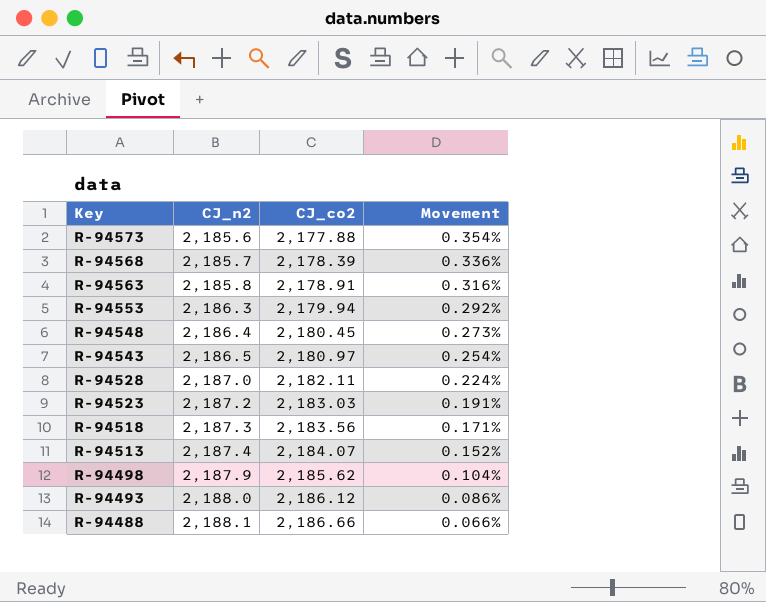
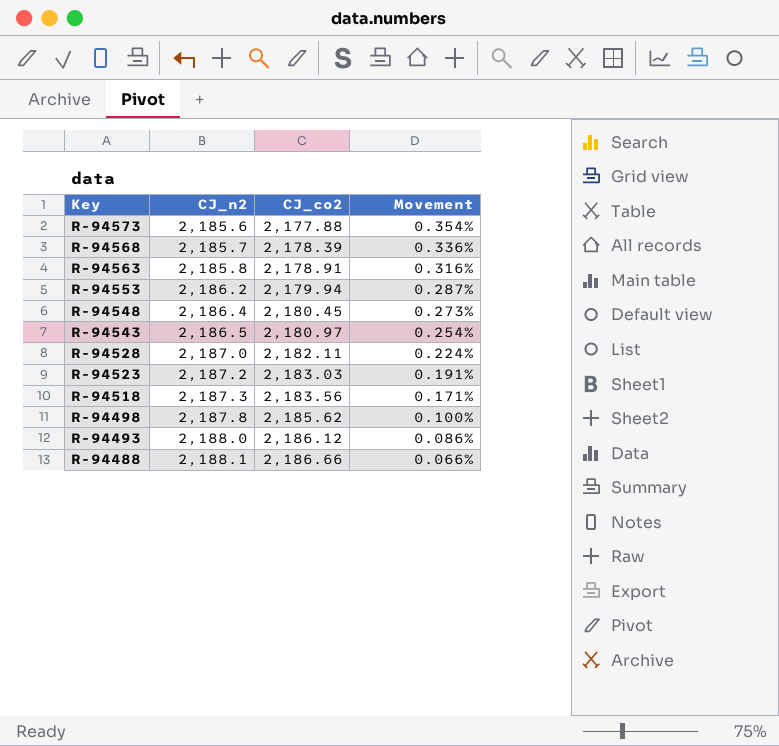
row R-94513: 2,187.4 | 2,184.07 | 0.152% -> none
R-94553 | CJ_n2: 2,186.3 -> 2,186.2
R-94553 | Movement: 0.292% -> 0.287%
R-94498 | CJ_n2: 2,187.9 -> 2,187.8
R-94498 | Movement: 0.104% -> 0.100%

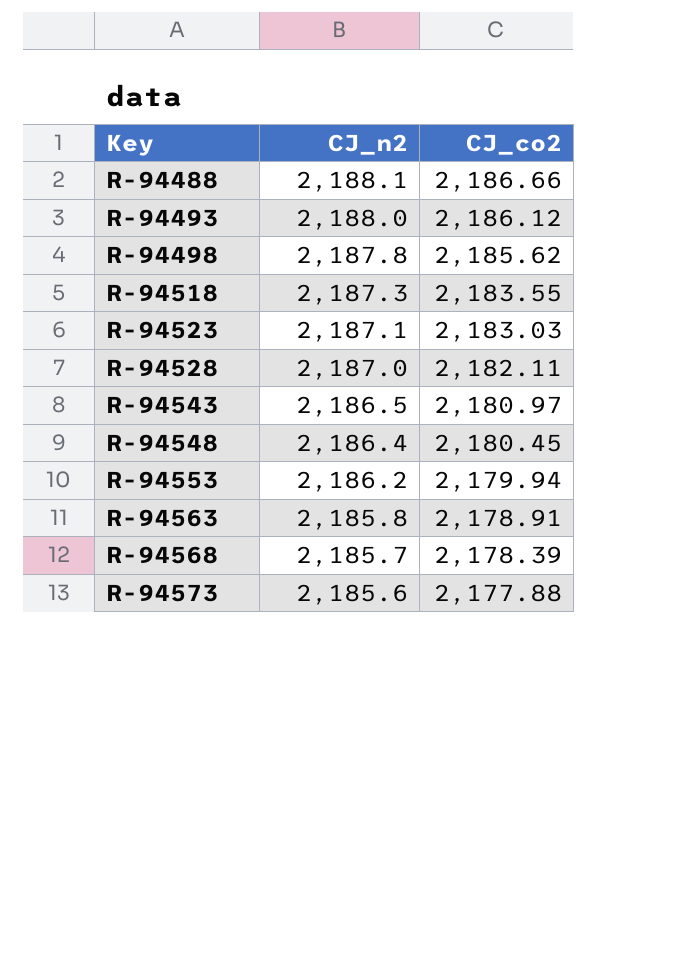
row order: Key descending -> Key ascending
column Movement | formula: ([CJ_n2] - [CJ_co2]) / [CJ_co2] -> none
R-94518 | CJ_co2: 2,183.56 -> 2,183.55
R-94523 | CJ_n2: 2,187.2 -> 2,187.1

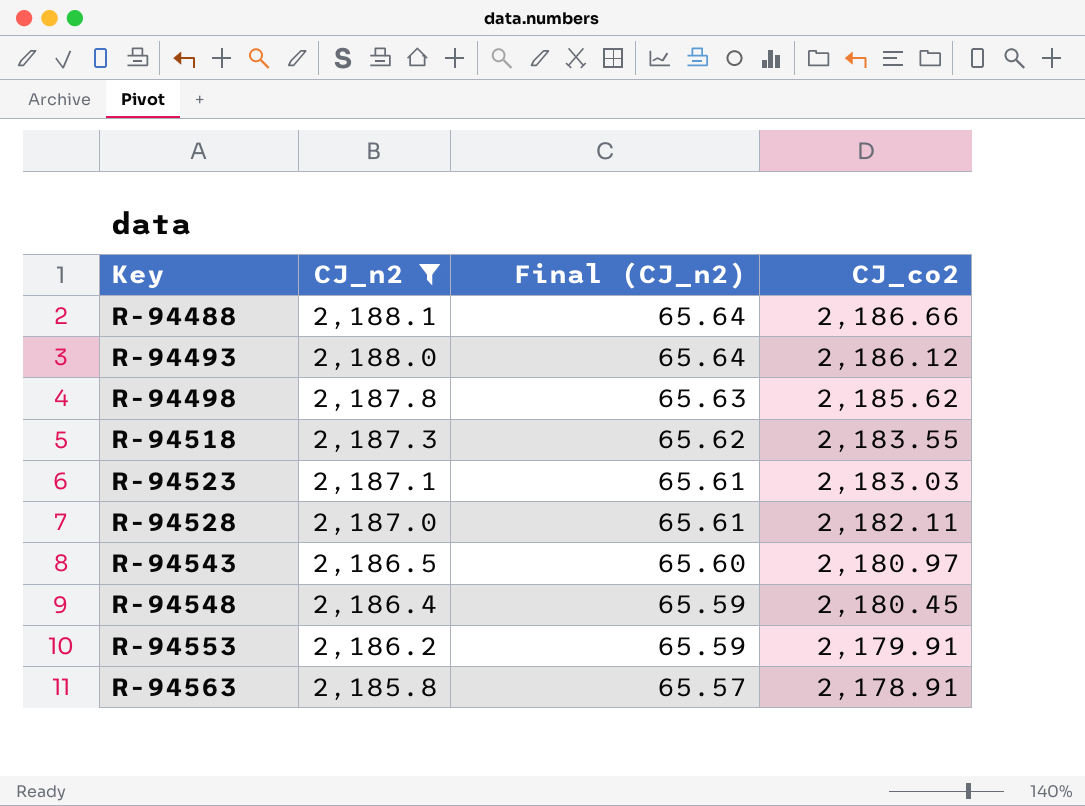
filter: none -> CJ_n2 >= 2,185.8
column Final (CJ_n2) | formula: none -> [CJ_n2] * 0.03
R-94553 | CJ_co2: 2,179.94 -> 2,179.91

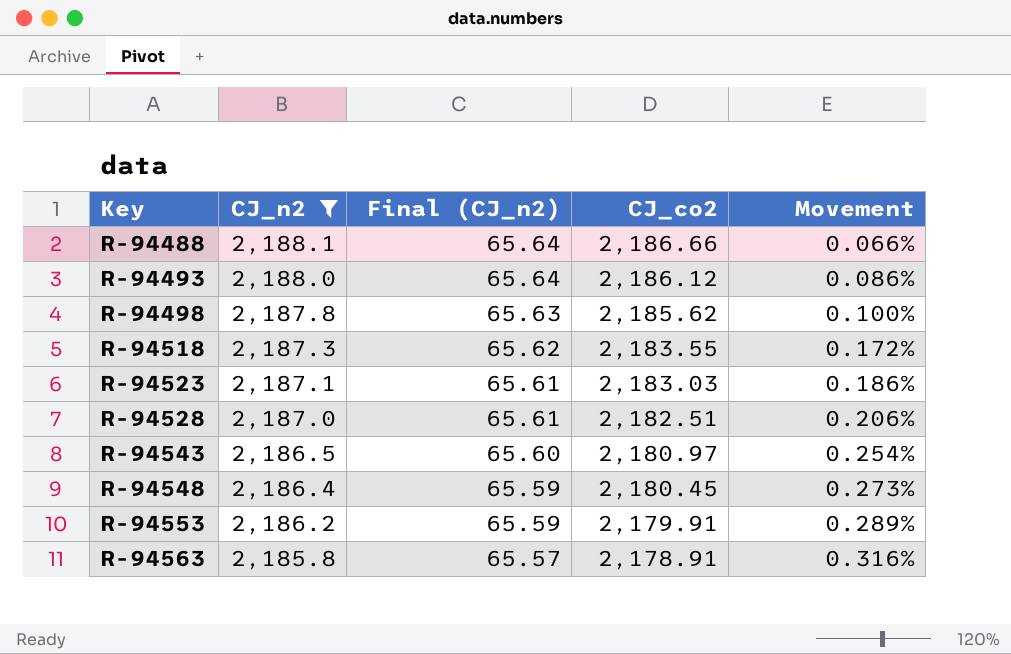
column Movement | formula: none -> ([CJ_n2] - [CJ_co2]) / [CJ_co2]
R-94528 | CJ_co2: 2,182.11 -> 2,182.51

